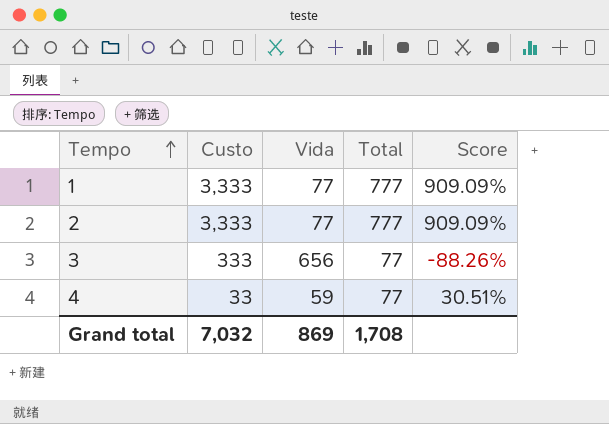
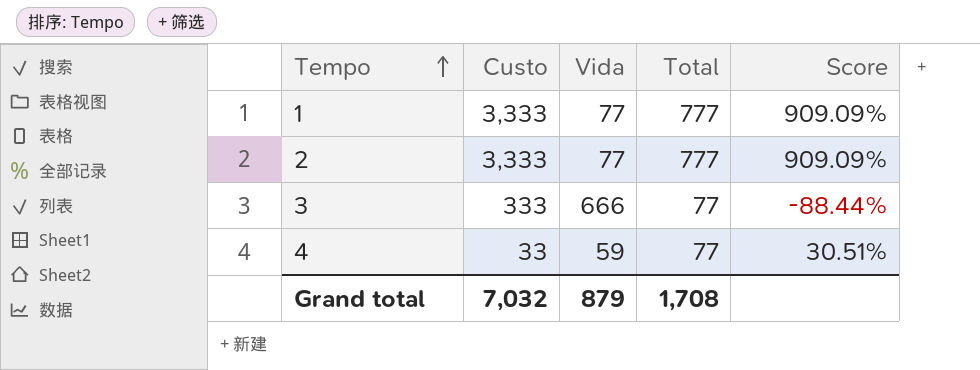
3 | Vida: 656 -> 666
3 | Score: -88.26% -> -88.44%
Grand total | Vida: 869 -> 879

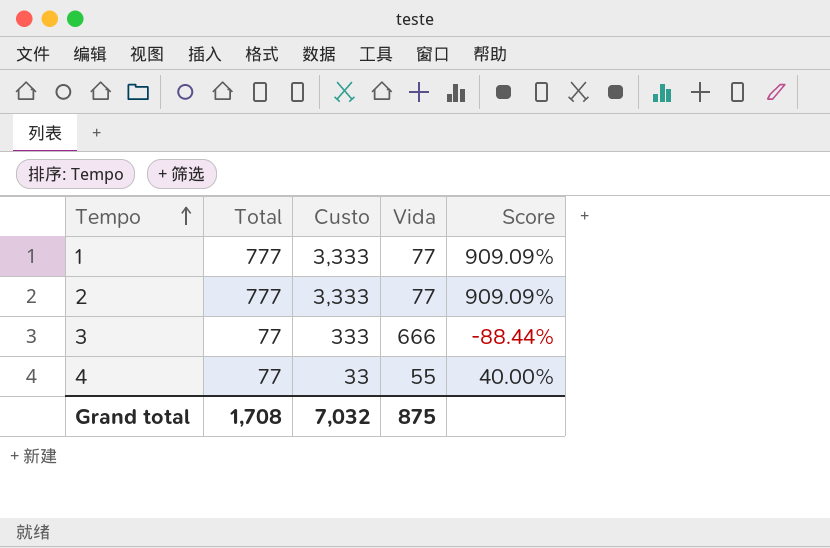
column Total | position: 4 -> 2
4 | Vida: 59 -> 55
4 | Score: 30.51% -> 40.00%
Grand total | Vida: 879 -> 875

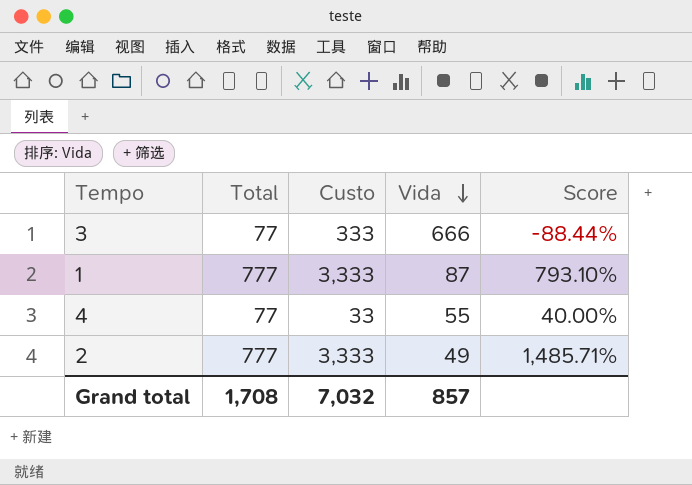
row order: Tempo ascending -> Vida descending
1 | Vida: 77 -> 87
1 | Score: 909.09% -> 793.10%
2 | Vida: 77 -> 49
2 | Score: 909.09% -> 1,485.71%
Grand total | Vida: 875 -> 857

